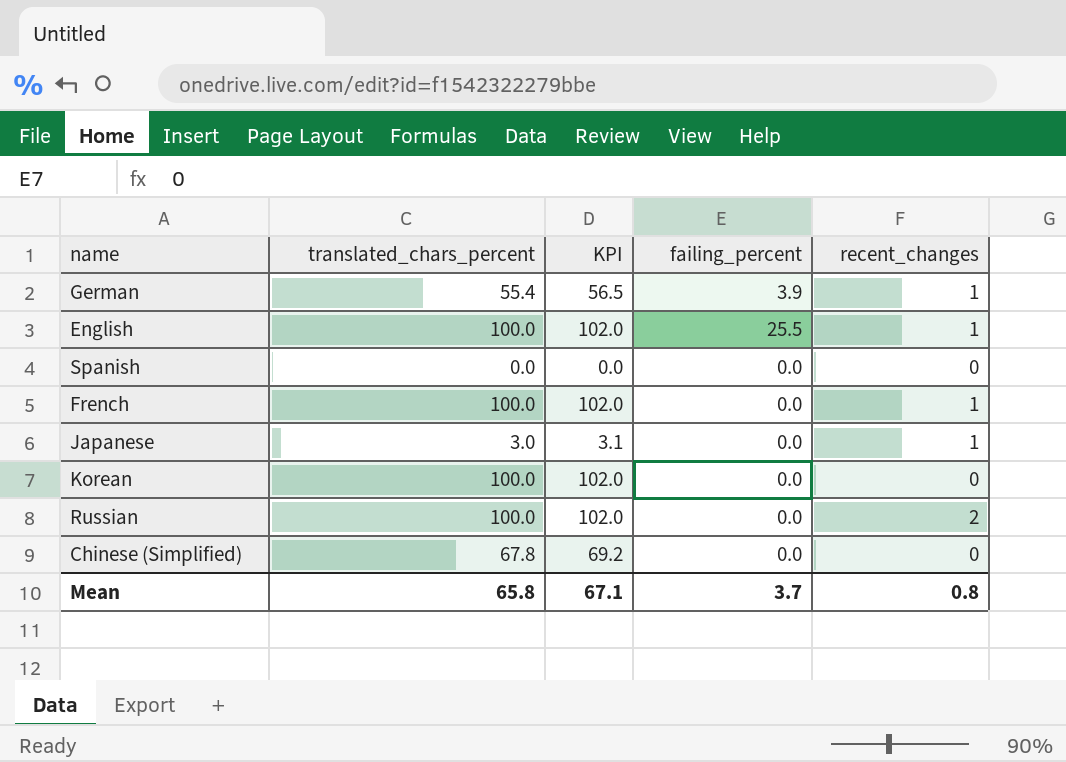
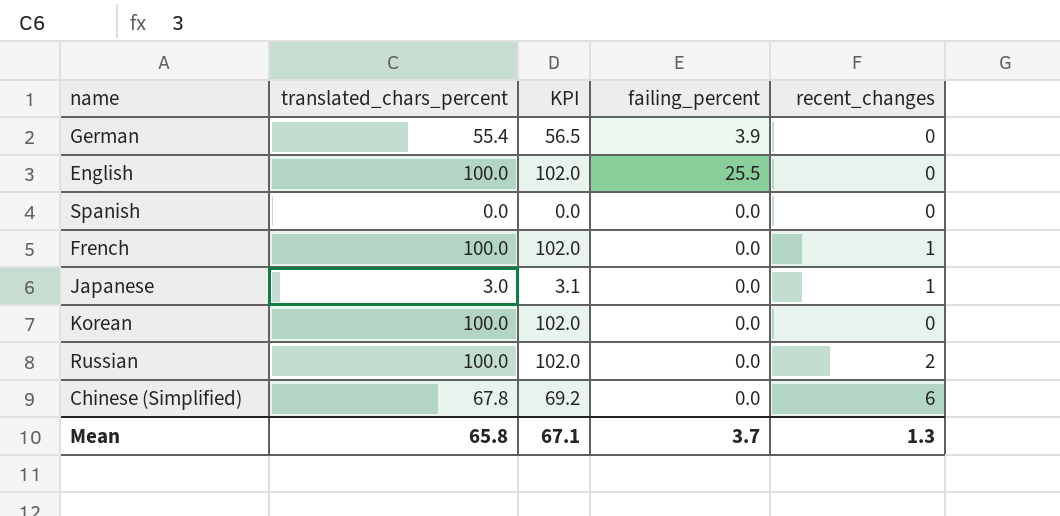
German | recent_changes: 1 -> 0
English | recent_changes: 1 -> 0
Chinese (Simplified) | recent_changes: 0 -> 6
Mean | recent_changes: 0.8 -> 1.3

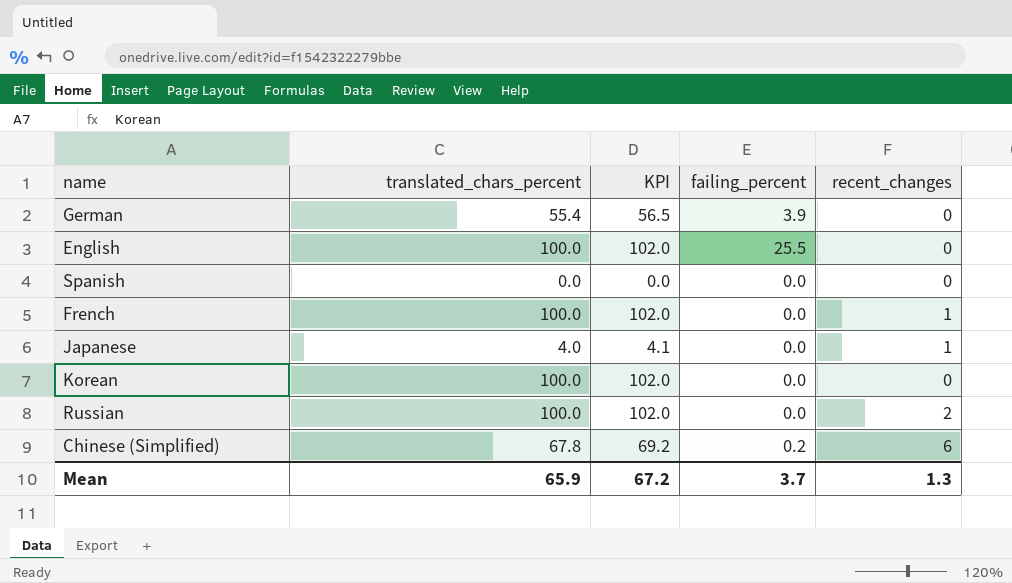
Japanese | translated_chars_percent: 3.0 -> 4.0
Japanese | KPI: 3.1 -> 4.1
Chinese (Simplified) | failing_percent: 0.0 -> 0.2
Mean | translated_chars_percent: 65.8 -> 65.9
Mean | KPI: 67.1 -> 67.2

